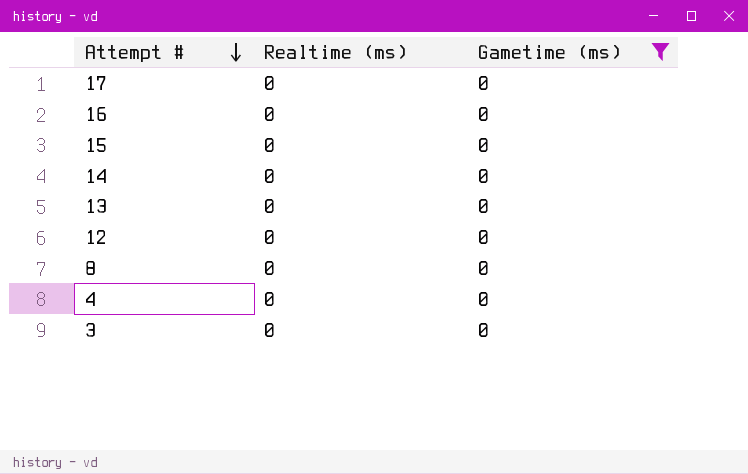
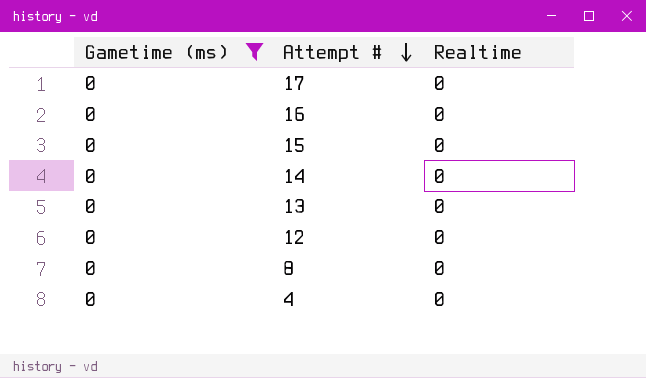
column Gametime (ms) | position: 3 -> 1
column name: Realtime (ms) -> Realtime
row 3: 0 | 0 -> none

